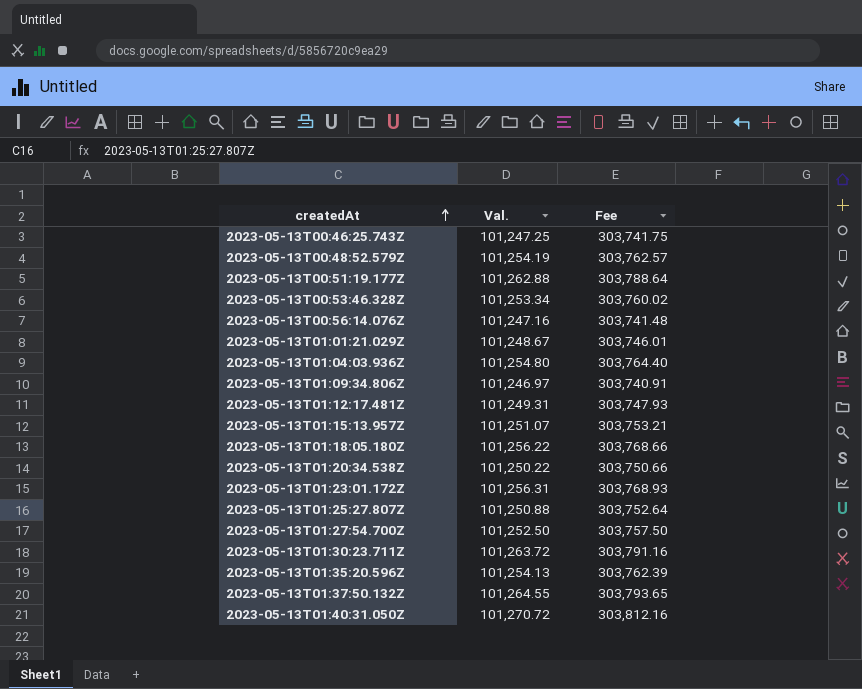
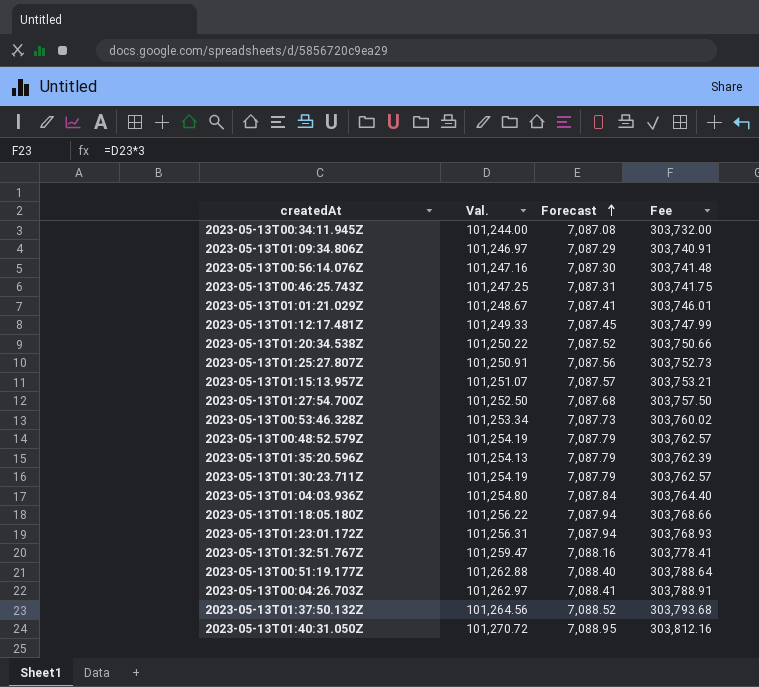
row order: createdAt ascending -> Forecast ascending
column Forecast | formula: none -> [Val.] * 0.07
row 2023-05-13T00:34:11.945Z: none -> 101,244.00 | 7,087.08 | 303,732.00
2023-05-13T01:12:17.481Z | Val.: 101,249.31 -> 101,249.33
2023-05-13T01:12:17.481Z | Fee: 303,747.93 -> 303,747.99
2023-05-13T01:25:27.807Z | Val.: 101,250.88 -> 101,250.91
2023-05-13T01:25:27.807Z | Fee: 303,752.64 -> 303,752.73
2023-05-13T01:30:23.711Z | Val.: 101,263.72 -> 101,254.19
2023-05-13T01:30:23.711Z | Fee: 303,791.16 -> 303,762.57
row 2023-05-13T01:32:51.767Z: none -> 101,259.47 | 7,088.16 | 303,778.41
row 2023-05-13T00:04:26.703Z: none -> 101,262.97 | 7,088.41 | 303,788.91
2023-05-13T01:37:50.132Z | Val.: 101,264.55 -> 101,264.56
2023-05-13T01:37:50.132Z | Fee: 303,793.65 -> 303,793.68

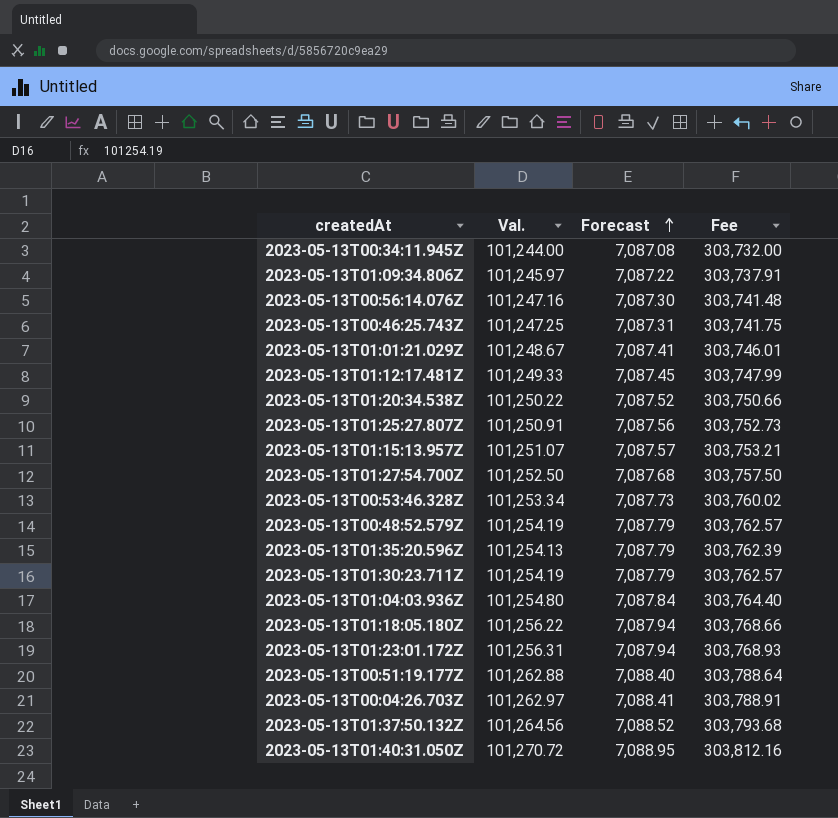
row 2023-05-13T01:32:51.767Z: 101,259.47 | 7,088.16 | 303,778.41 -> none
2023-05-13T01:09:34.806Z | Val.: 101,246.97 -> 101,245.97
2023-05-13T01:09:34.806Z | Forecast: 7,087.29 -> 7,087.22
2023-05-13T01:09:34.806Z | Fee: 303,740.91 -> 303,737.91

